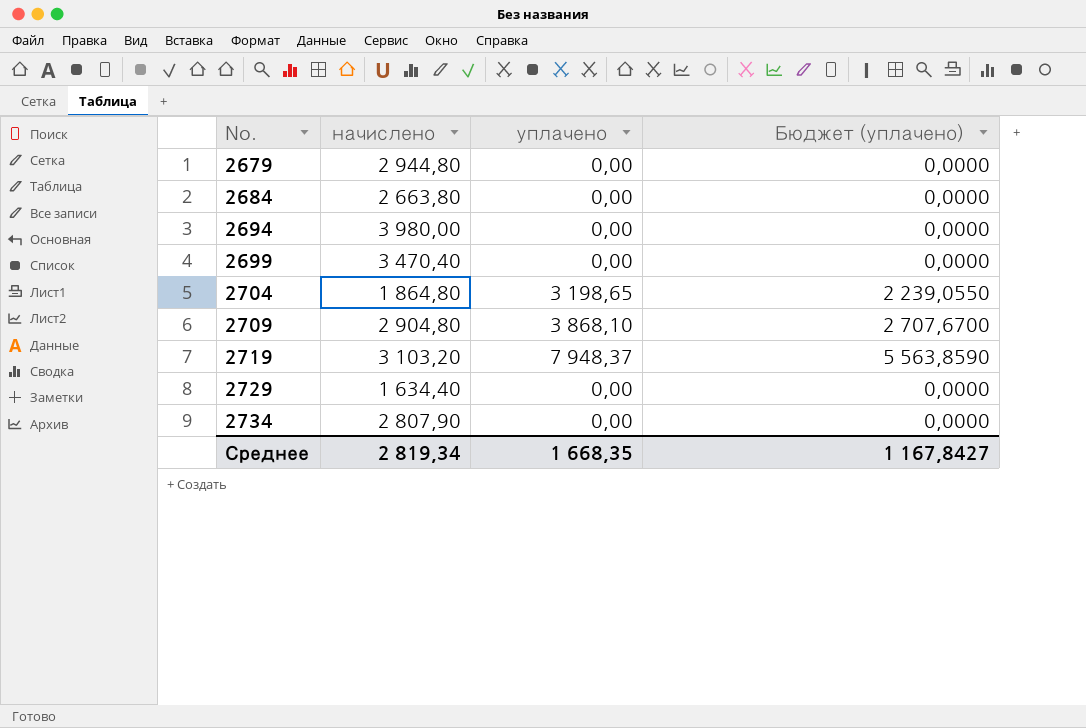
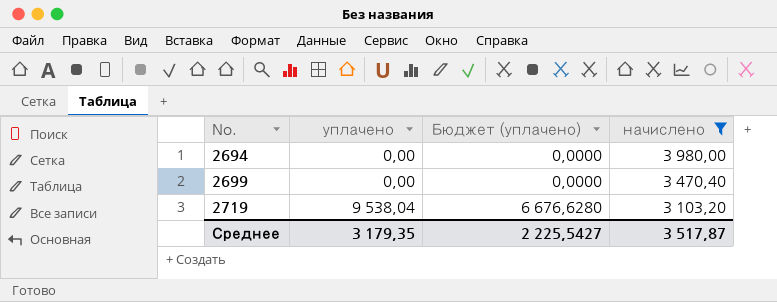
filter: none -> начислено >= 3 103,20
column начислено | position: 2 -> 4
2719 | уплачено: 7 948,37 -> 9 538,04
2719 | Бюджет (уплачено): 5 563,8590 -> 6 676,6280
Среднее | уплачено: 1 668,35 -> 3 179,35
Среднее | Бюджет (уплачено): 1 167,8427 -> 2 225,5427
Среднее | начислено: 2 819,34 -> 3 517,87

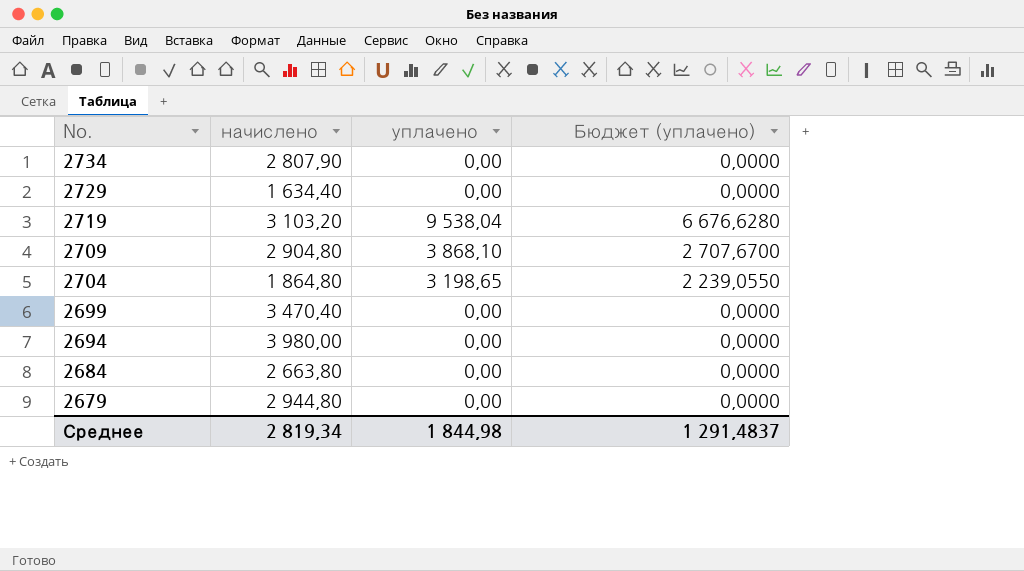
filter: начислено >= 3 103,20 -> none
row order: No. ascending -> No. descending
column начислено | position: 4 -> 2
Среднее | начислено: 3 517,87 -> 2 819,34
Среднее | уплачено: 3 179,35 -> 1 844,98
Среднее | Бюджет (уплачено): 2 225,5427 -> 1 291,4837

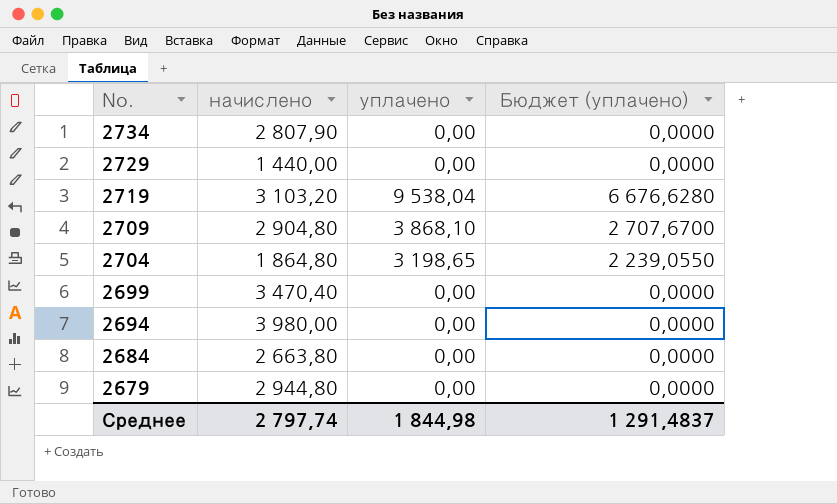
2729 | начислено: 1 634,40 -> 1 440,00
Среднее | начислено: 2 819,34 -> 2 797,74

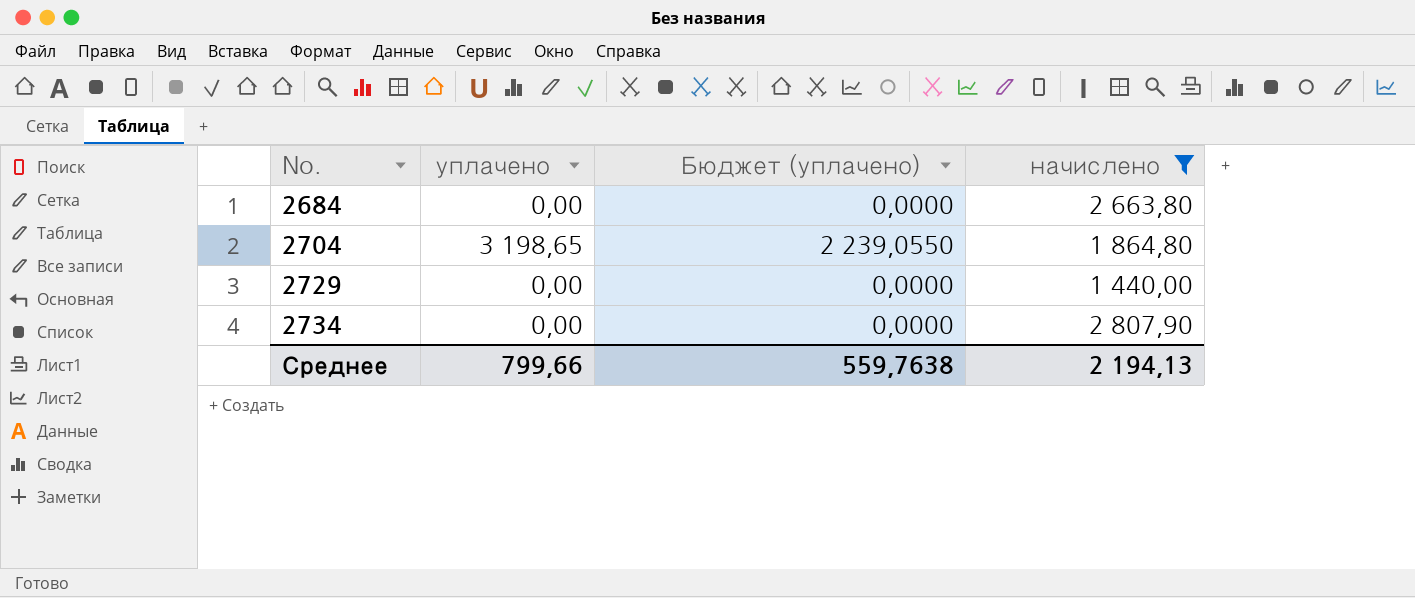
filter: none -> начислено <= 2 807,90
row order: No. descending -> No. ascending
column начислено | position: 2 -> 4
Среднее | уплачено: 1 844,98 -> 799,66
Среднее | Бюджет (уплачено): 1 291,4837 -> 559,7638
Среднее | начислено: 2 797,74 -> 2 194,13

